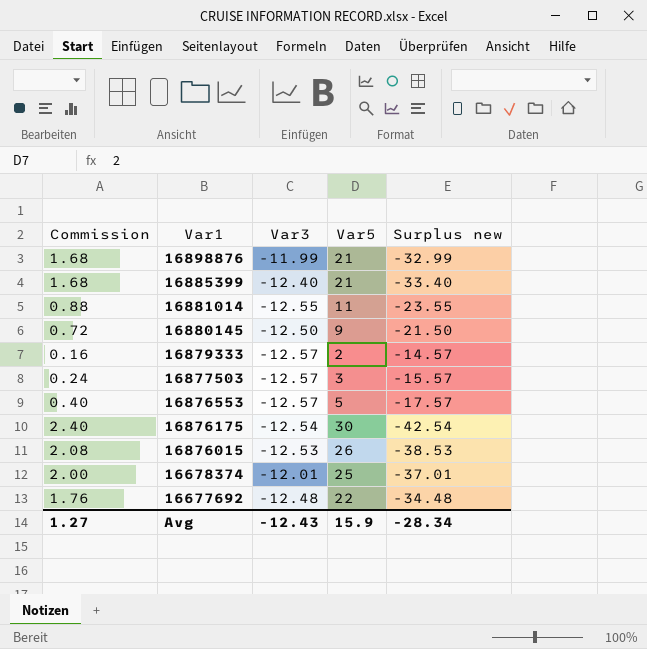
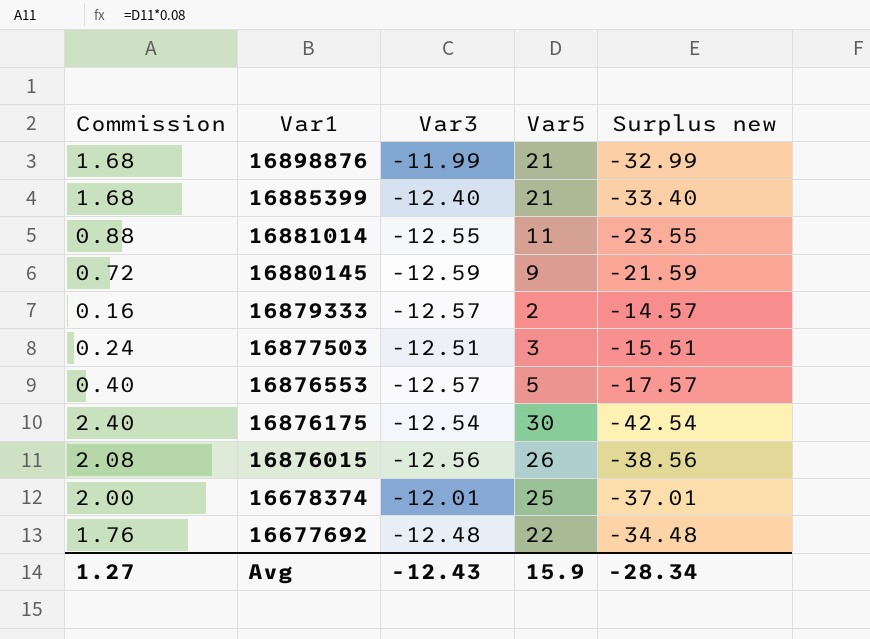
16880145 | Var3: -12.50 -> -12.59
16880145 | Surplus new: -21.50 -> -21.59
16877503 | Var3: -12.57 -> -12.51
16877503 | Surplus new: -15.57 -> -15.51
16876015 | Var3: -12.53 -> -12.56
16876015 | Surplus new: -38.53 -> -38.56

